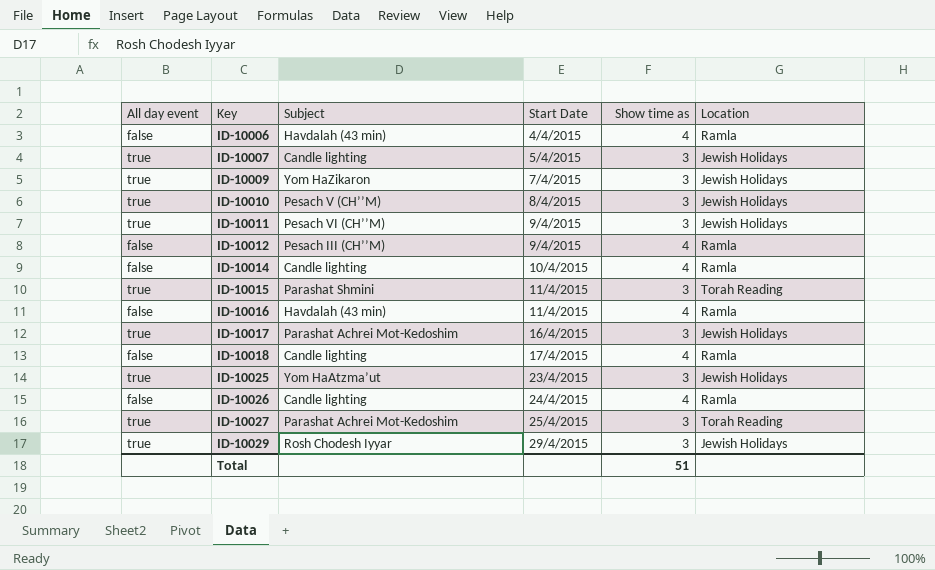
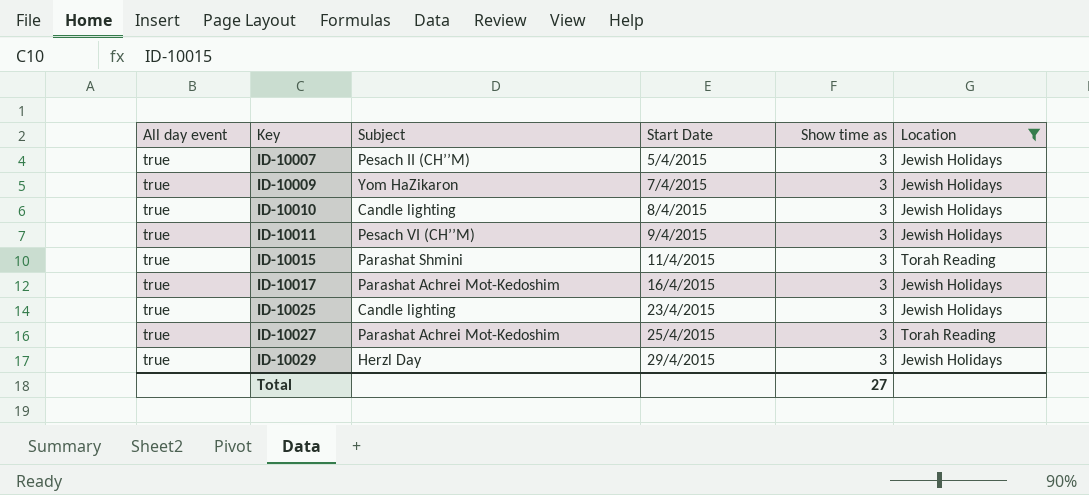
filter: none -> Location != Ramla
ID-10007 | Subject: Candle lighting -> Pesach II (CH’’M)
ID-10010 | Subject: Pesach V (CH’’M) -> Candle lighting
ID-10025 | Subject: Yom HaAtzma’ut -> Candle lighting
ID-10029 | Subject: Rosh Chodesh Iyyar -> Herzl Day
Total | Show time as: 51 -> 27

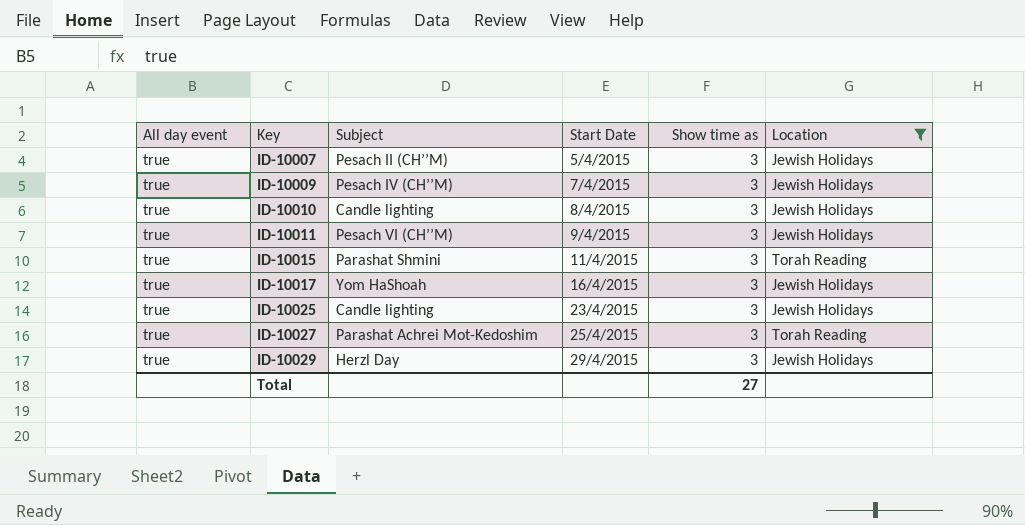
ID-10009 | Subject: Yom HaZikaron -> Pesach IV (CH’’M)
ID-10017 | Subject: Parashat Achrei Mot-Kedoshim -> Yom HaShoah

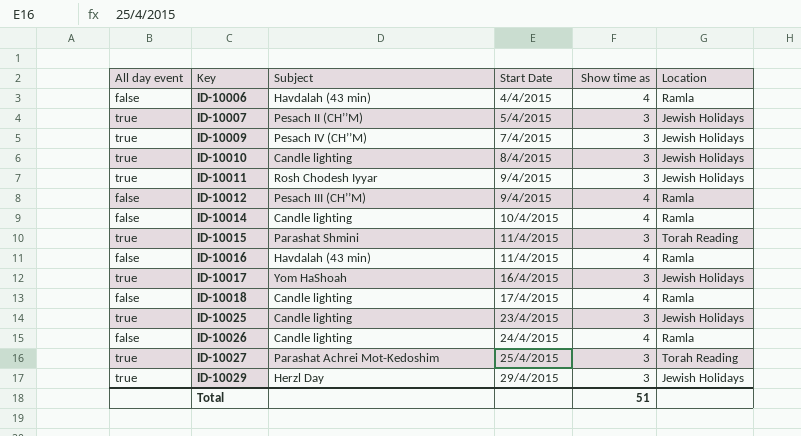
filter: Location != Ramla -> none
ID-10011 | Subject: Pesach VI (CH’’M) -> Rosh Chodesh Iyyar
Total | Show time as: 27 -> 51

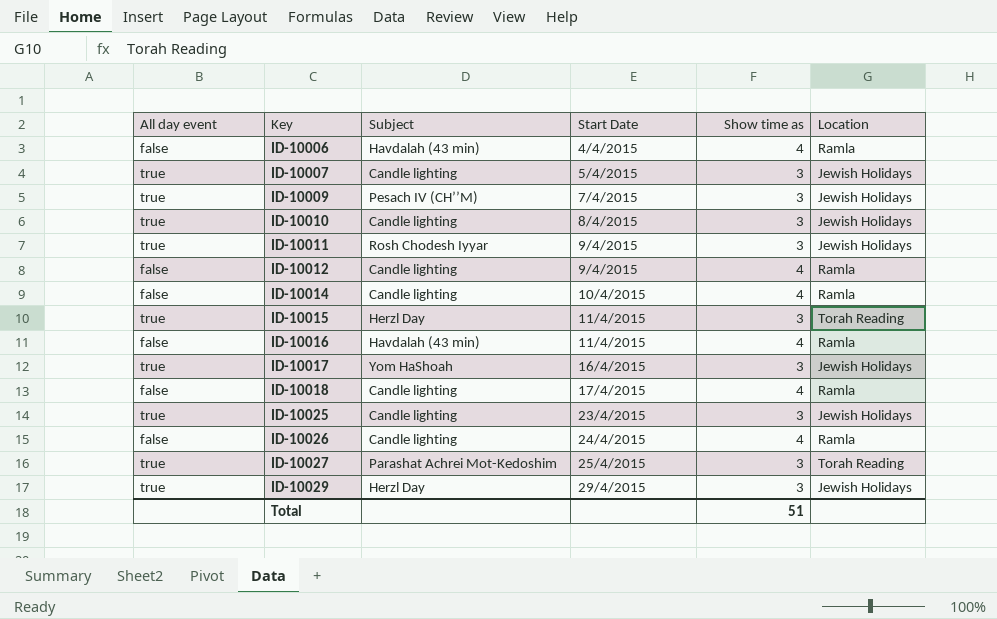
ID-10007 | Subject: Pesach II (CH’’M) -> Candle lighting
ID-10012 | Subject: Pesach III (CH’’M) -> Candle lighting
ID-10015 | Subject: Parashat Shmini -> Herzl Day

